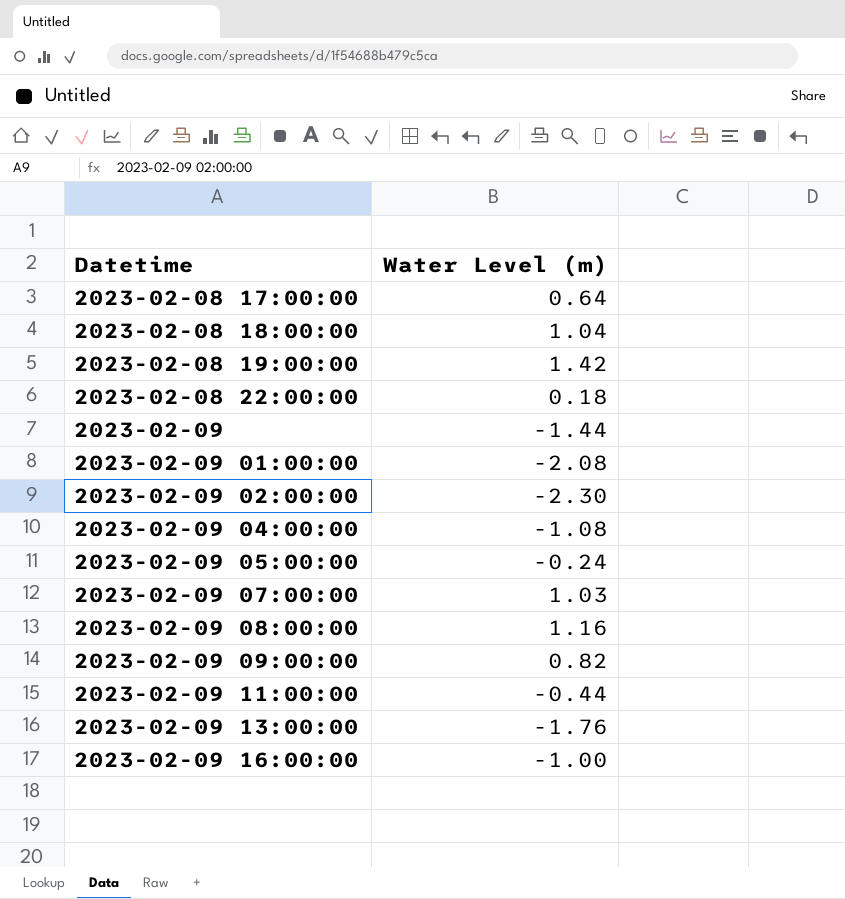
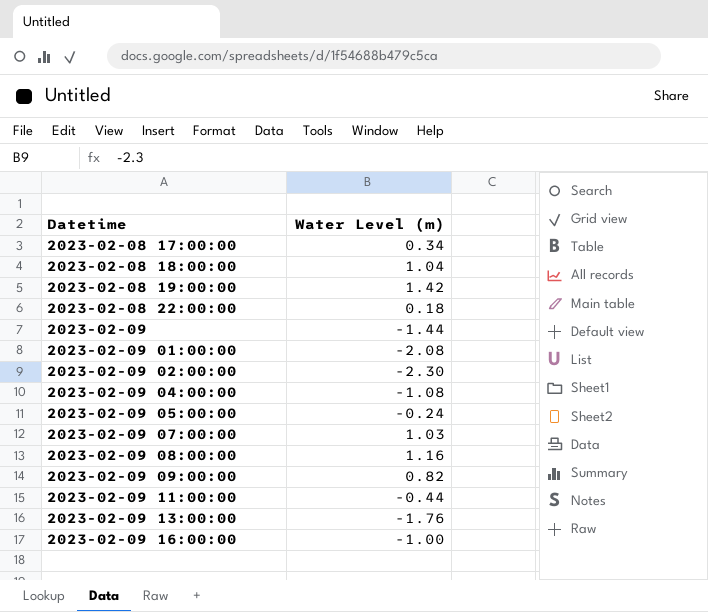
2023-02-08 17:00:00 | Water Level (m): 0.64 -> 0.34

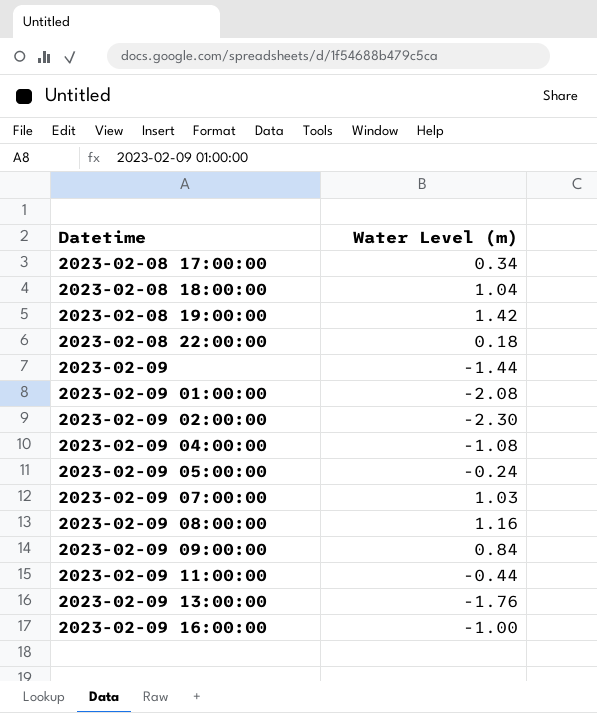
2023-02-09 09:00:00 | Water Level (m): 0.82 -> 0.84

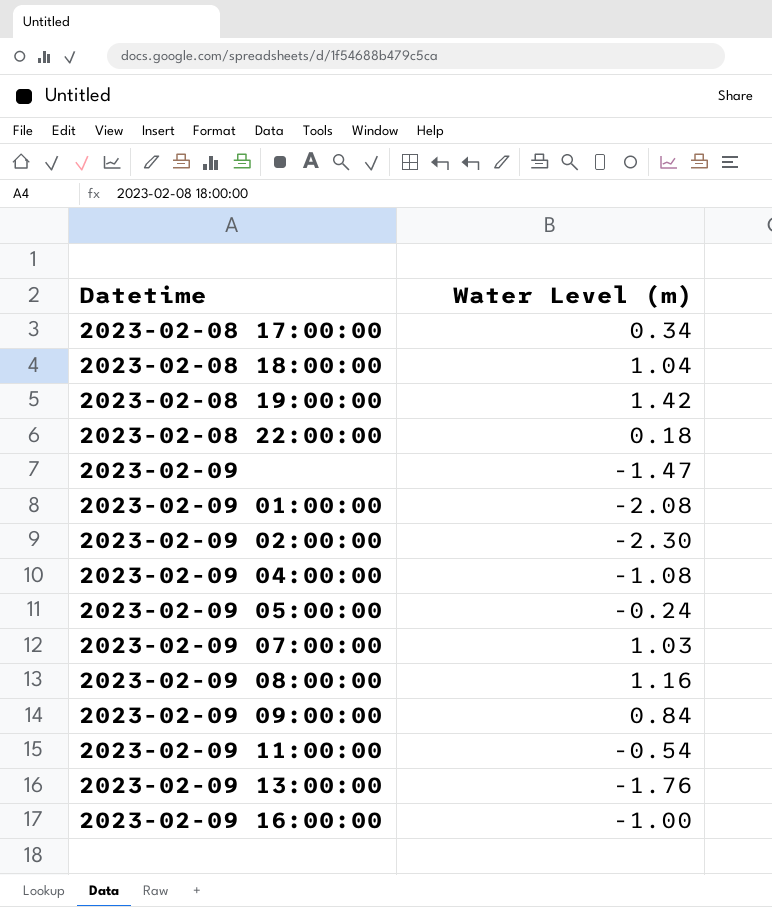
2023-02-09 | Water Level (m): -1.44 -> -1.47
2023-02-09 11:00:00 | Water Level (m): -0.44 -> -0.54

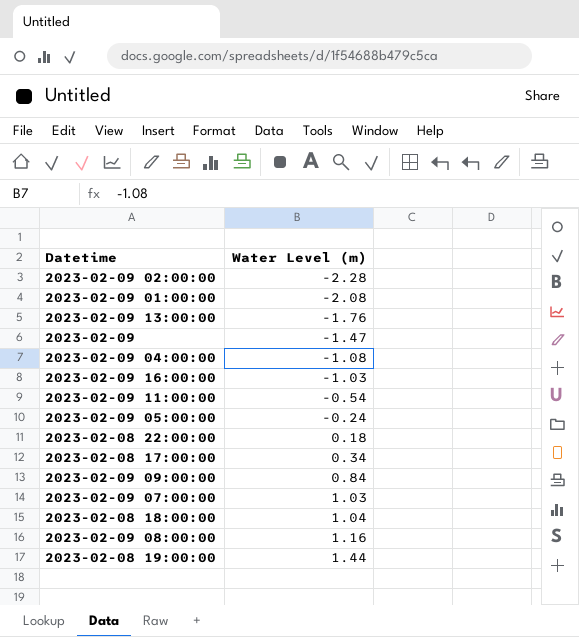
row order: Datetime ascending -> Water Level (m) ascending
2023-02-09 02:00:00 | Water Level (m): -2.30 -> -2.28
2023-02-09 16:00:00 | Water Level (m): -1.00 -> -1.03
2023-02-08 19:00:00 | Water Level (m): 1.42 -> 1.44

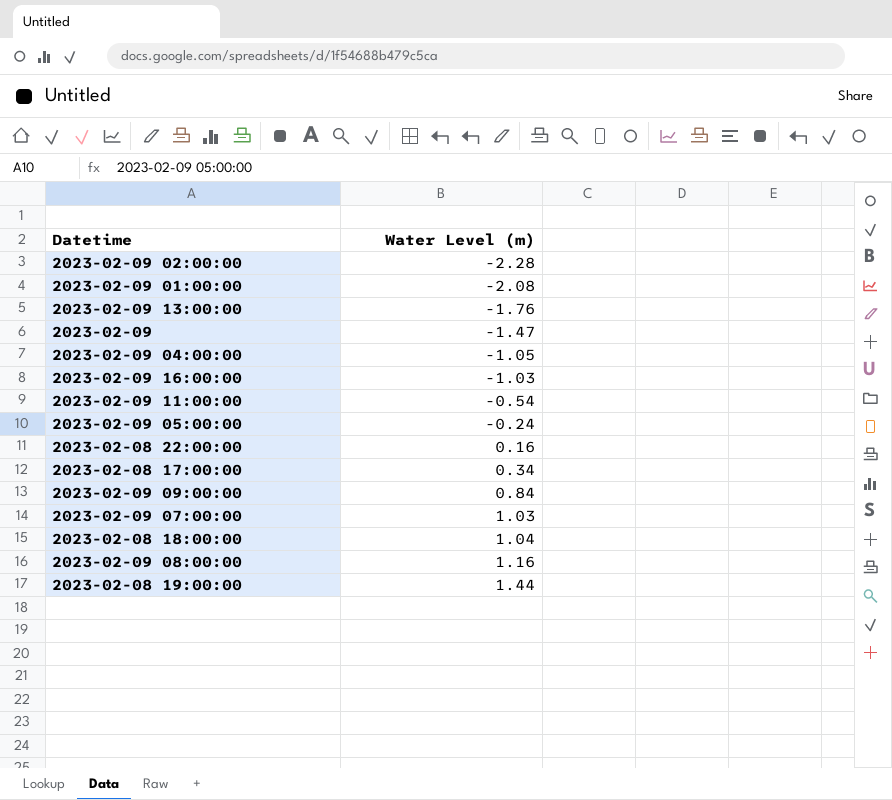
2023-02-09 04:00:00 | Water Level (m): -1.08 -> -1.05
2023-02-08 22:00:00 | Water Level (m): 0.18 -> 0.16

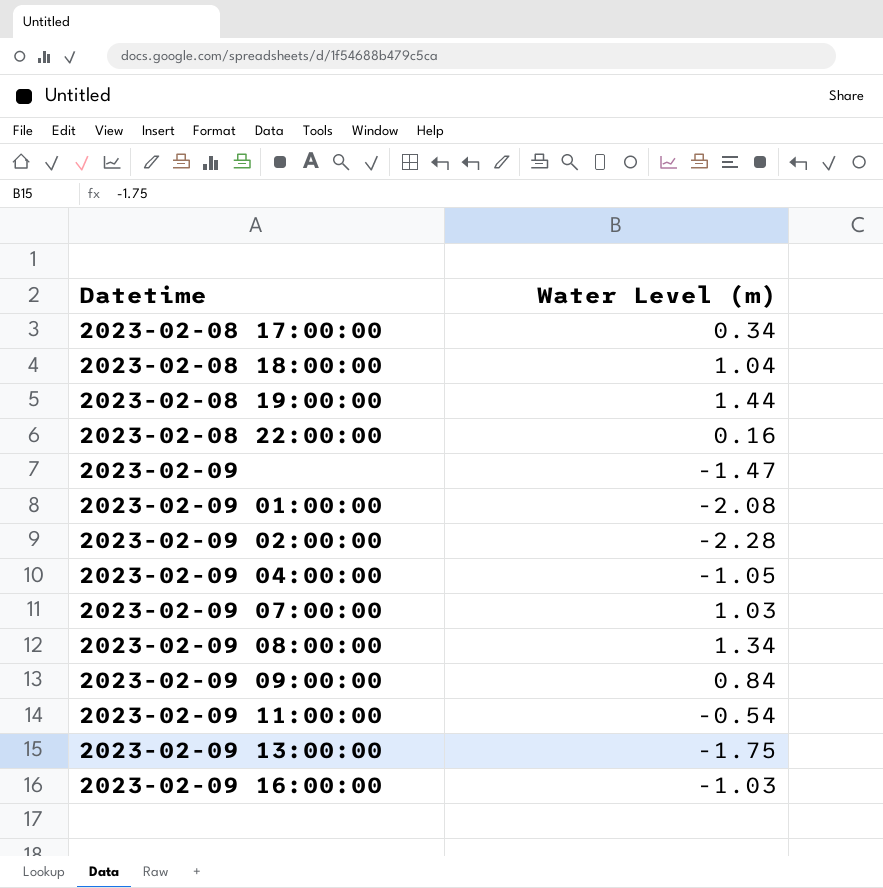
row order: Water Level (m) ascending -> Datetime ascending
row 2023-02-09 05:00:00: -0.24 -> none
2023-02-09 08:00:00 | Water Level (m): 1.16 -> 1.34
2023-02-09 13:00:00 | Water Level (m): -1.76 -> -1.75

